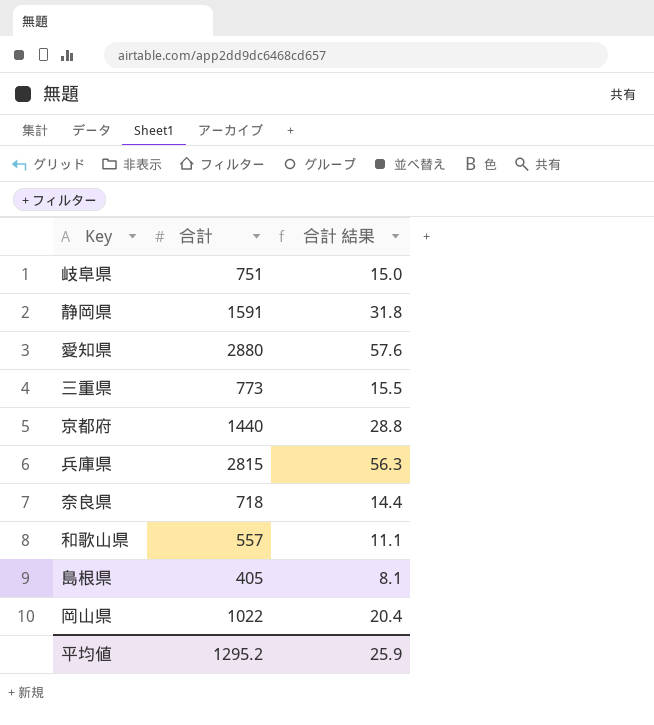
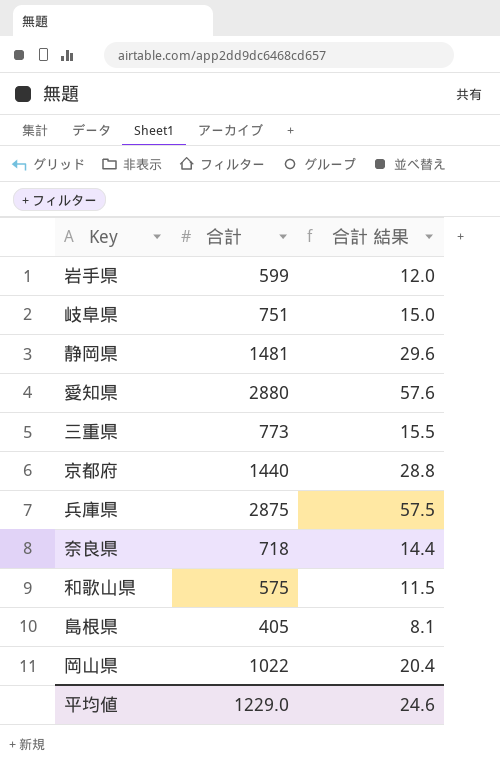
row 岩手県: none -> 599 | 12.0
静岡県 | 合計: 1591 -> 1481
静岡県 | 合計 結果: 31.8 -> 29.6
兵庫県 | 合計: 2815 -> 2875
兵庫県 | 合計 結果: 56.3 -> 57.5
和歌山県 | 合計: 557 -> 575
和歌山県 | 合計 結果: 11.1 -> 11.5
平均値 | 合計: 1295.2 -> 1229.0
平均値 | 合計 結果: 25.9 -> 24.6

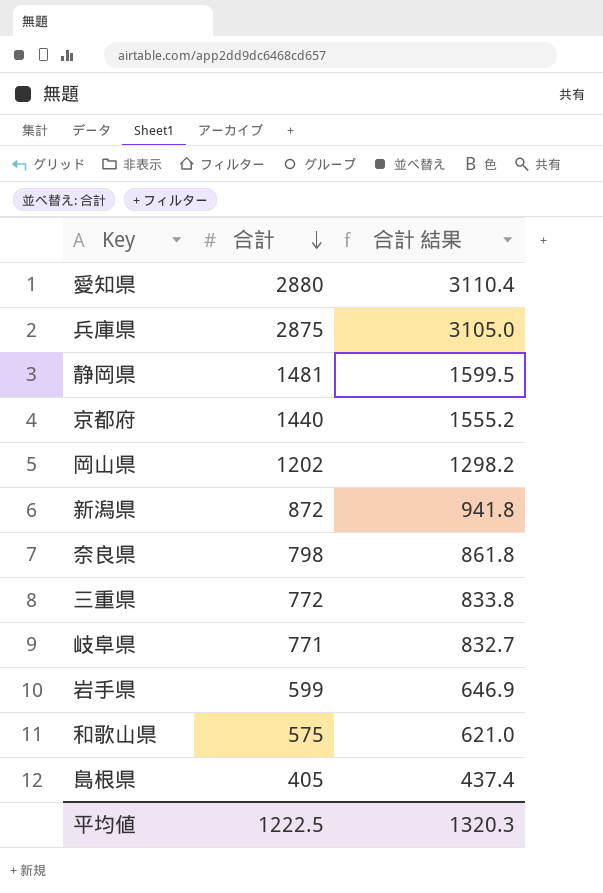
row order: none -> 合計 descending
column 合計 結果 | formula: [合計] * 0.02 -> [合計] * 1.08
岡山県 | 合計: 1022 -> 1202
row 新潟県: none -> 872 | 941.8
奈良県 | 合計: 718 -> 798
三重県 | 合計: 773 -> 772
岐阜県 | 合計: 751 -> 771
平均値 | 合計: 1229.0 -> 1222.5
平均値 | 合計 結果: 24.6 -> 1320.3

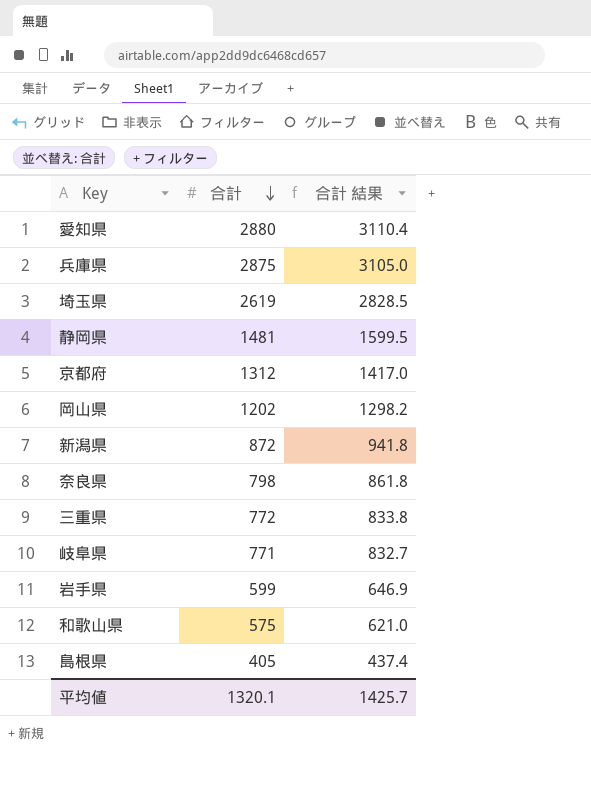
row 埼玉県: none -> 2619 | 2828.5
京都府 | 合計: 1440 -> 1312
京都府 | 合計 結果: 1555.2 -> 1417.0
平均値 | 合計: 1222.5 -> 1320.1
平均値 | 合計 結果: 1320.3 -> 1425.7

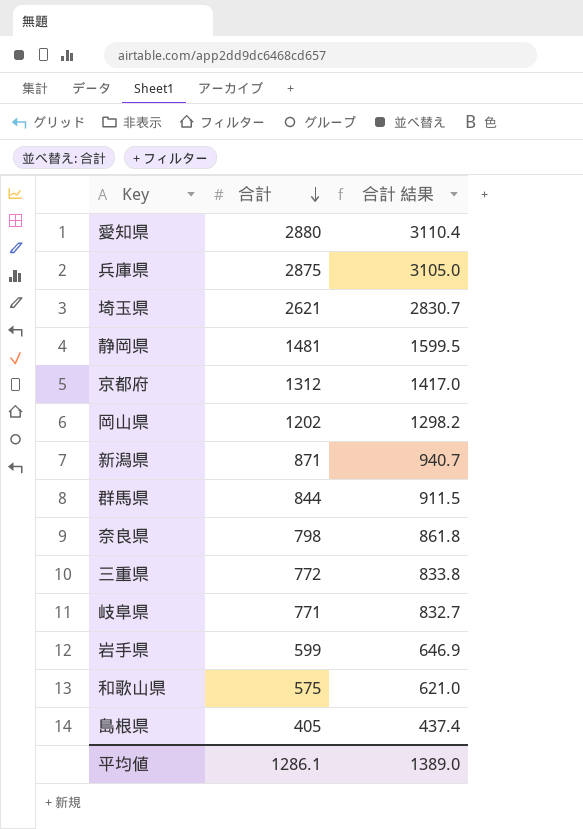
埼玉県 | 合計: 2619 -> 2621
埼玉県 | 合計 結果: 2828.5 -> 2830.7
新潟県 | 合計: 872 -> 871
新潟県 | 合計 結果: 941.8 -> 940.7
row 群馬県: none -> 844 | 911.5
平均値 | 合計: 1320.1 -> 1286.1
平均値 | 合計 結果: 1425.7 -> 1389.0

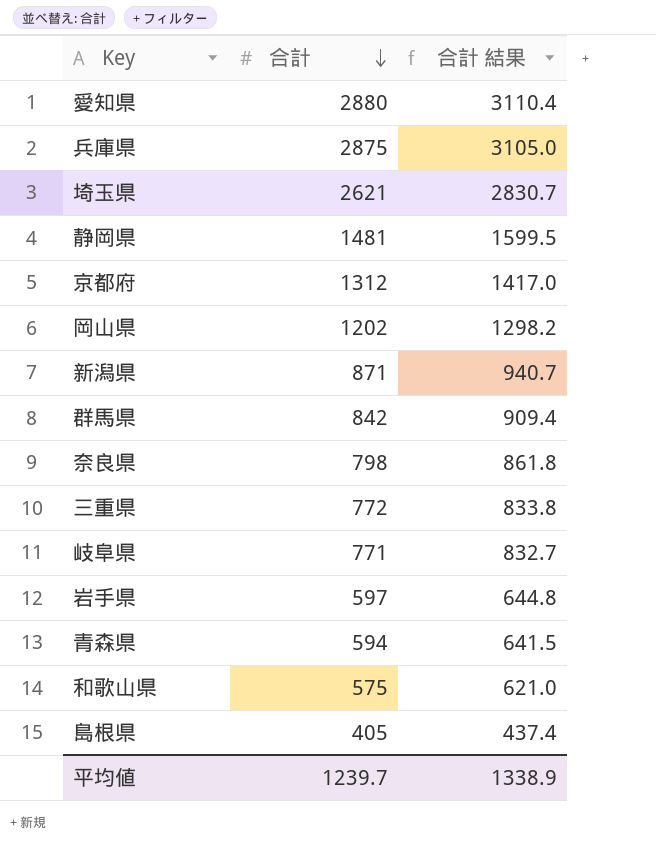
群馬県 | 合計: 844 -> 842
群馬県 | 合計 結果: 911.5 -> 909.4
岩手県 | 合計: 599 -> 597
岩手県 | 合計 結果: 646.9 -> 644.8
row 青森県: none -> 594 | 641.5
平均値 | 合計: 1286.1 -> 1239.7
平均値 | 合計 結果: 1389.0 -> 1338.9

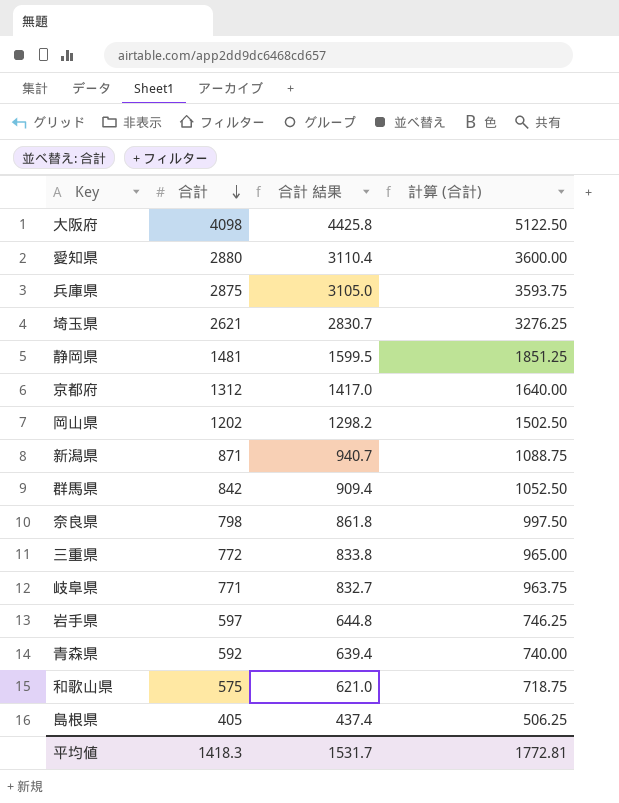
column 計算 (合計) | formula: none -> [合計] * 1.25
row 大阪府: none -> 4098 | 4425.8 | 5122.50
青森県 | 合計: 594 -> 592
青森県 | 合計 結果: 641.5 -> 639.4
平均値 | 合計: 1239.7 -> 1418.3
平均値 | 合計 結果: 1338.9 -> 1531.7

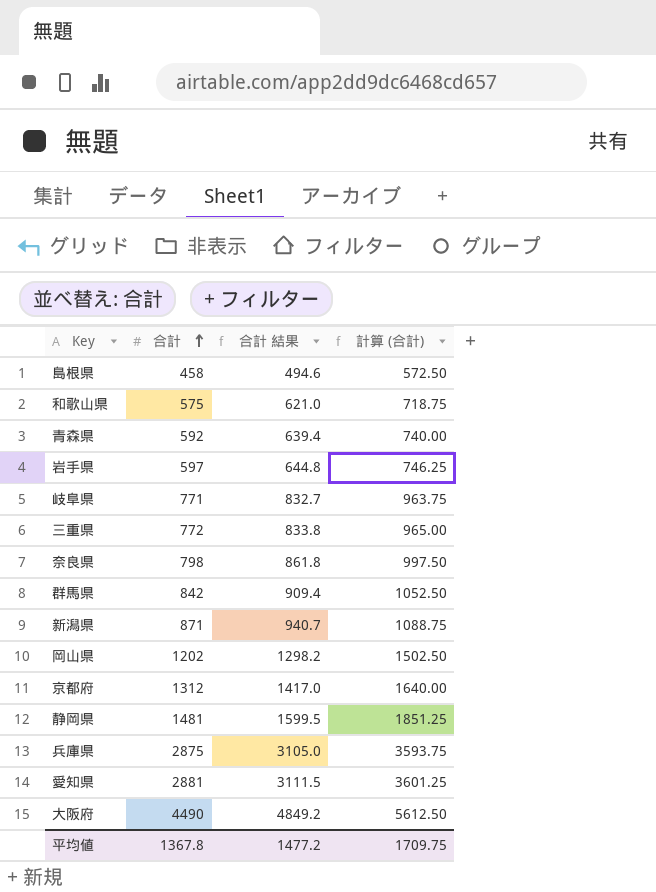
row order: 合計 descending -> 合計 ascending
row 埼玉県: 2621 | 2830.7 | 3276.25 -> none
島根県 | 合計: 405 -> 458
島根県 | 合計 結果: 437.4 -> 494.6
島根県 | 計算 (合計): 506.25 -> 572.50
愛知県 | 合計: 2880 -> 2881
愛知県 | 合計 結果: 3110.4 -> 3111.5
愛知県 | 計算 (合計): 3600.00 -> 3601.25
大阪府 | 合計: 4098 -> 4490
大阪府 | 合計 結果: 4425.8 -> 4849.2
大阪府 | 計算 (合計): 5122.50 -> 5612.50
平均値 | 合計: 1418.3 -> 1367.8
平均値 | 合計 結果: 1531.7 -> 1477.2
平均値 | 計算 (合計): 1772.81 -> 1709.75

